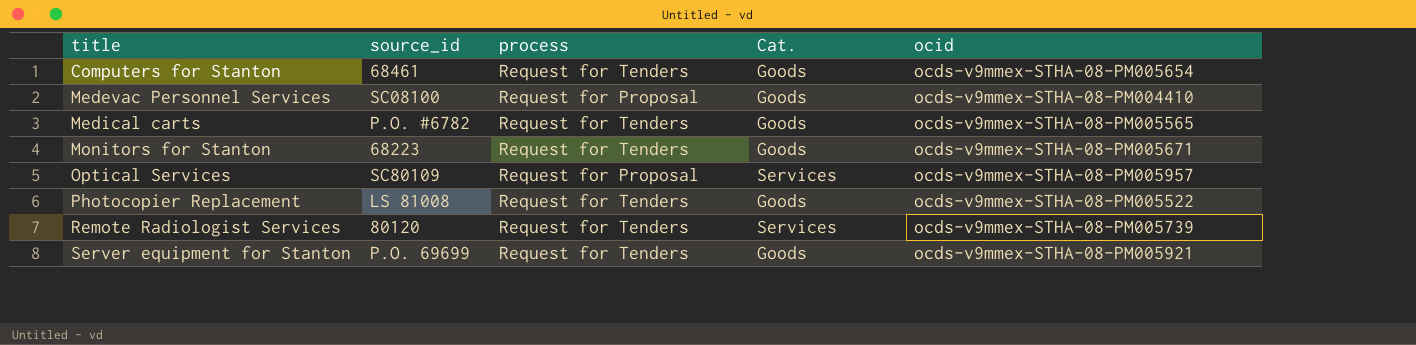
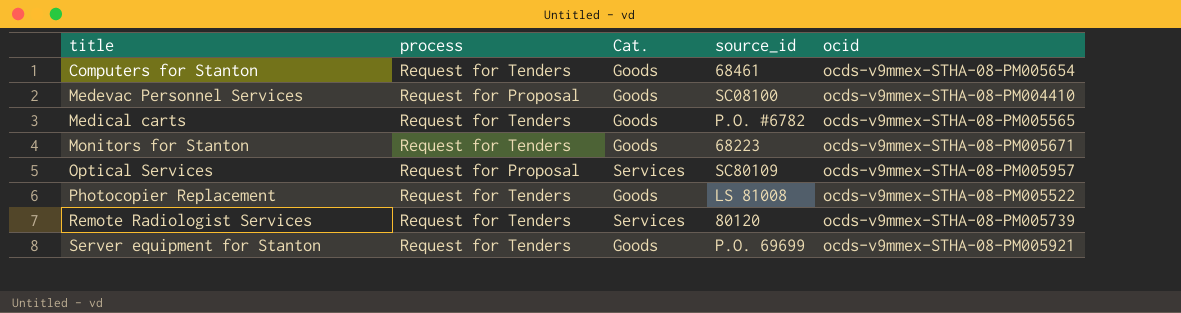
column source_id | position: 2 -> 4

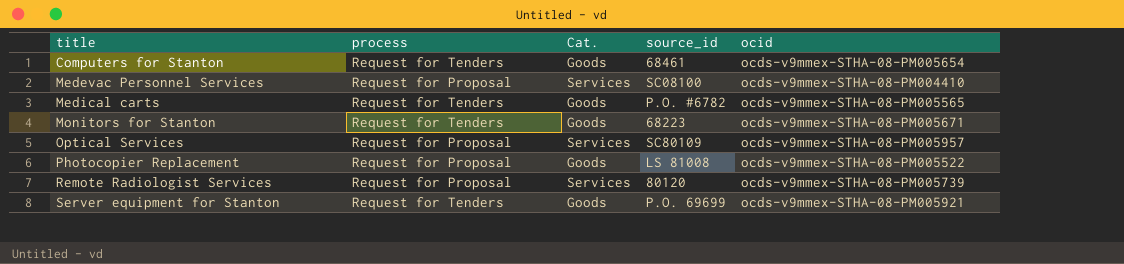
Medevac Personnel Services | Cat.: Goods -> Services
Photocopier Replacement | process: Request for Tenders -> Request for Proposal
Remote Radiologist Services | process: Request for Tenders -> Request for Proposal

